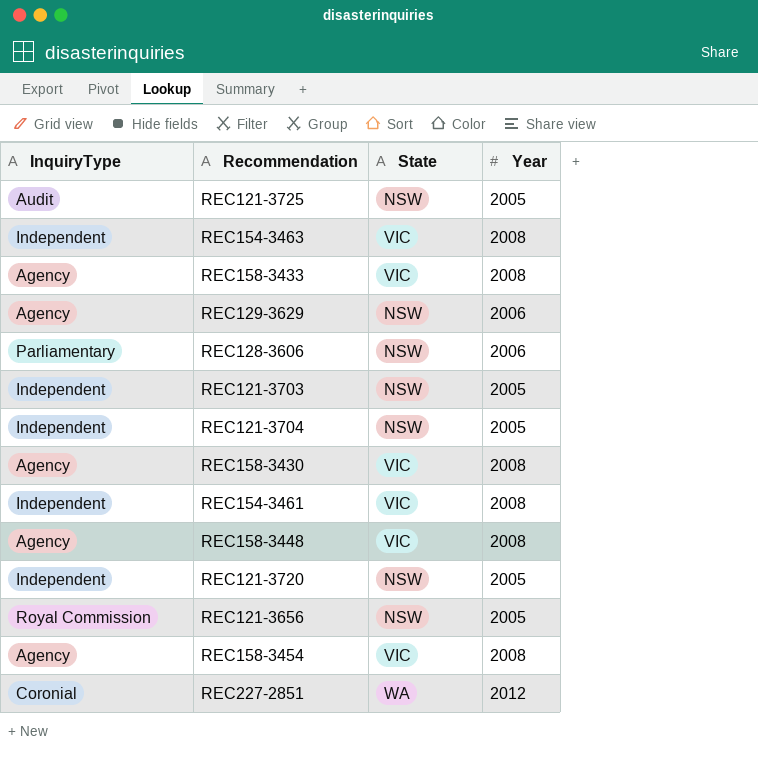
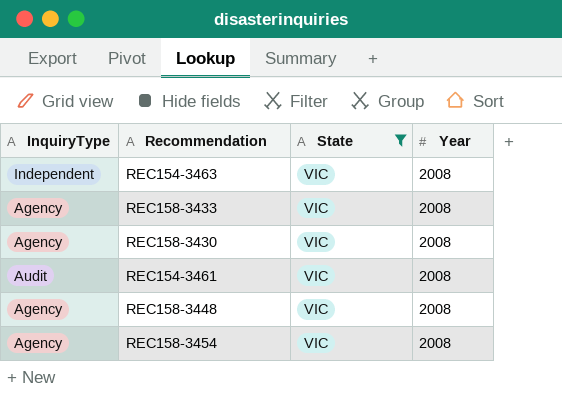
filter: none -> State = VIC
REC154-3461 | InquiryType: Independent -> Audit

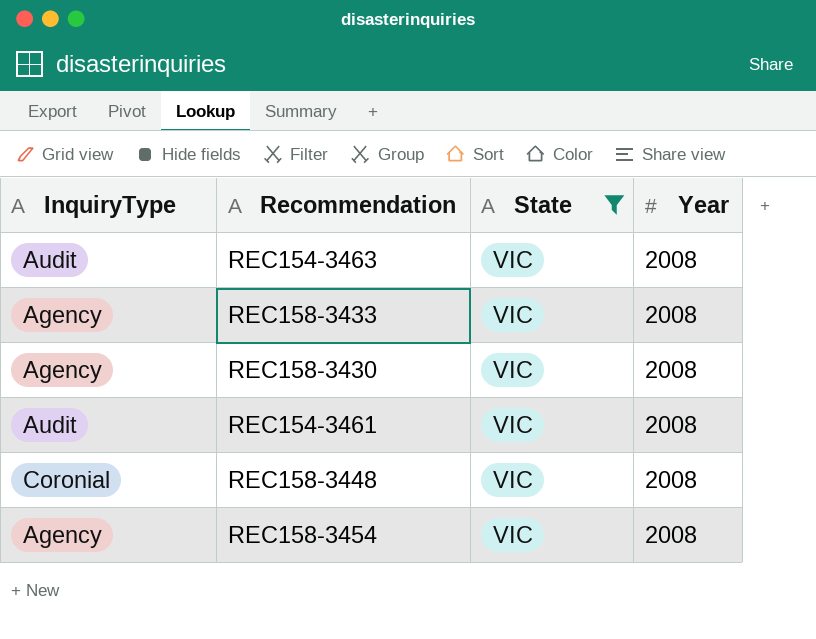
REC154-3463 | InquiryType: Independent -> Audit
REC158-3448 | InquiryType: Agency -> Coronial

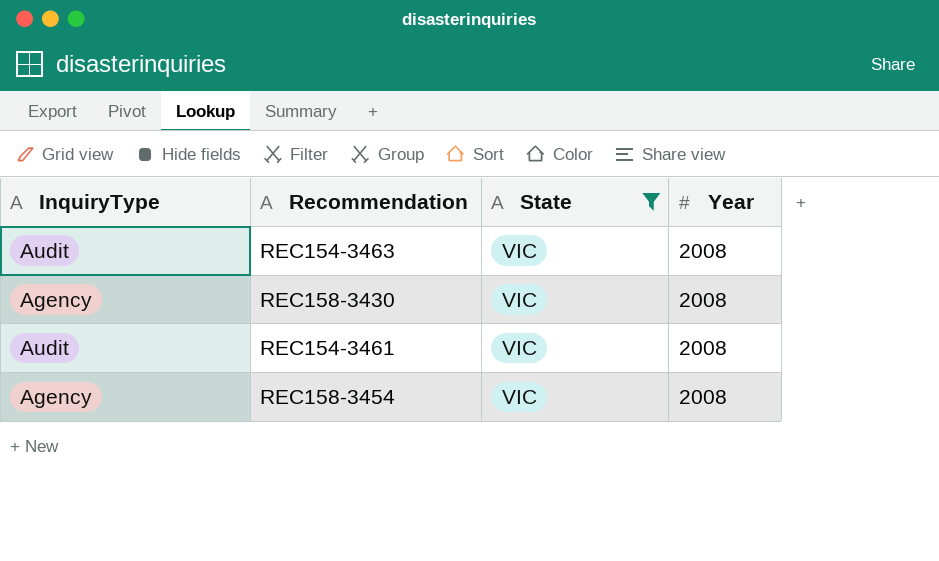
row REC158-3433: Agency | VIC | 2008 -> none
row REC158-3448: Coronial | VIC | 2008 -> none

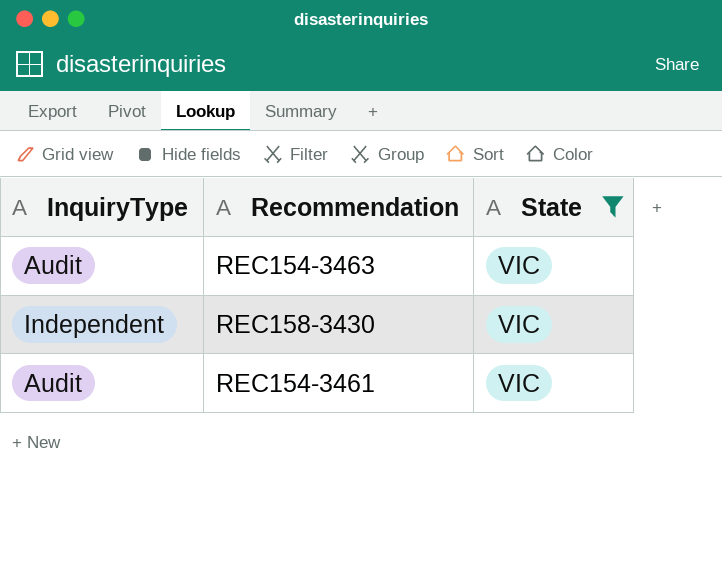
column Year | position: 4 -> none
row REC158-3454: Agency | VIC | 2008 -> none
REC158-3430 | InquiryType: Agency -> Independent

